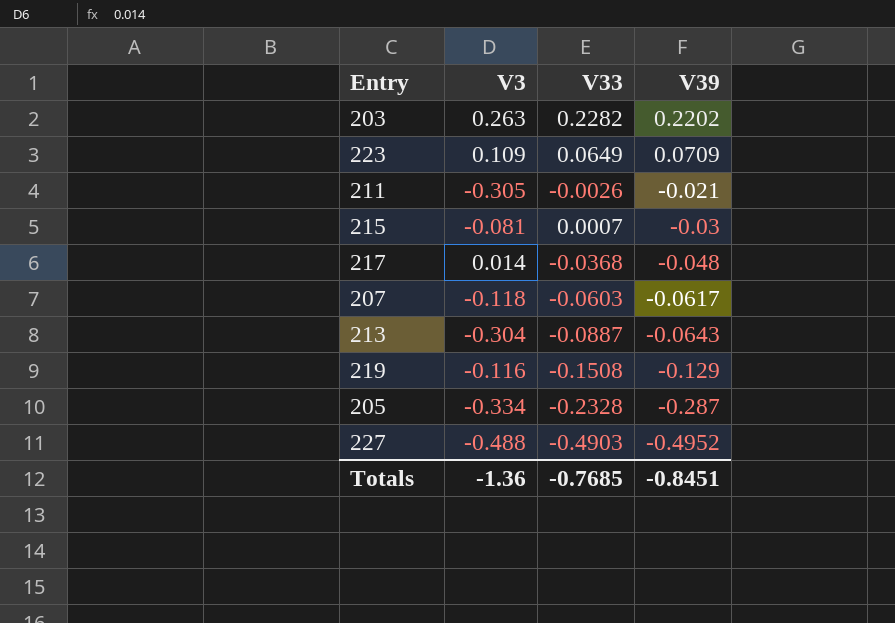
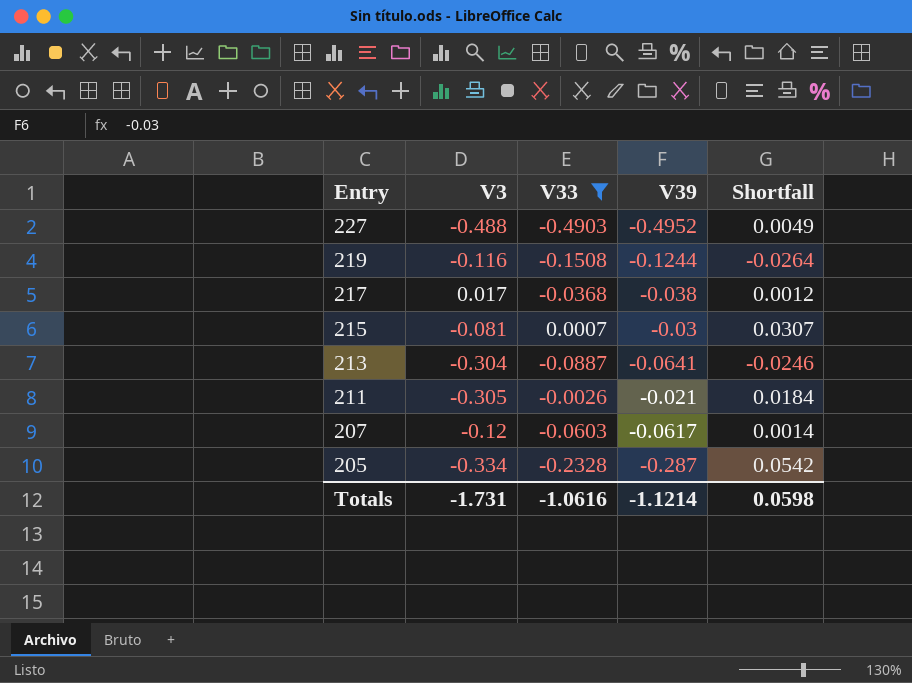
filter: none -> V33 <= 0.0007
row order: V39 descending -> Entry descending
column Shortfall | formula: none -> [V33] - [V39]
219 | V39: -0.129 -> -0.1244
217 | V3: 0.014 -> 0.017
217 | V39: -0.048 -> -0.038
213 | V39: -0.0643 -> -0.0641
207 | V3: -0.118 -> -0.12
Totals | V3: -1.36 -> -1.731
Totals | V33: -0.7685 -> -1.0616
Totals | V39: -0.8451 -> -1.1214

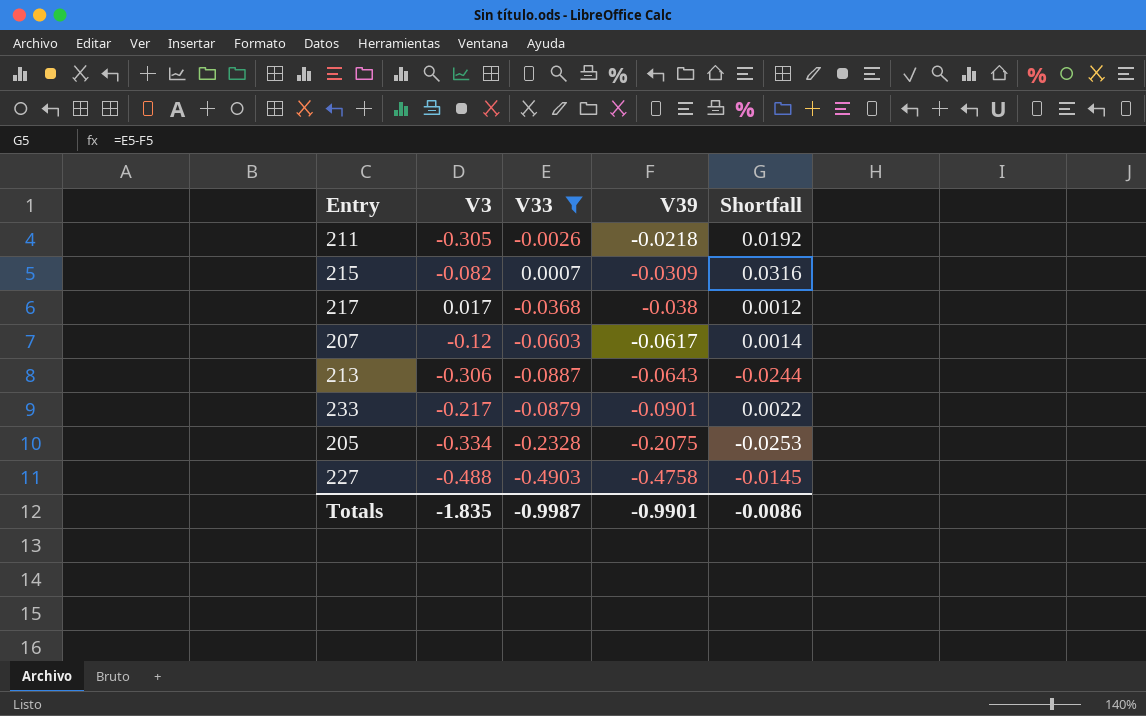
row order: Entry descending -> V39 descending
row 219: -0.116 | -0.1508 | -0.1244 | -0.0264 -> none
211 | V39: -0.021 -> -0.0218
211 | Shortfall: 0.0184 -> 0.0192
215 | V3: -0.081 -> -0.082
215 | V39: -0.03 -> -0.0309
215 | Shortfall: 0.0307 -> 0.0316
213 | V3: -0.304 -> -0.306
213 | V39: -0.0641 -> -0.0643
213 | Shortfall: -0.0246 -> -0.0244
row 233: none -> -0.217 | -0.0879 | -0.0901 | 0.0022
205 | V39: -0.287 -> -0.2075
205 | Shortfall: 0.0542 -> -0.0253
227 | V39: -0.4952 -> -0.4758
227 | Shortfall: 0.0049 -> -0.0145
Totals | V3: -1.731 -> -1.835
Totals | V33: -1.0616 -> -0.9987
Totals | V39: -1.1214 -> -0.9901
Totals | Shortfall: 0.0598 -> -0.0086

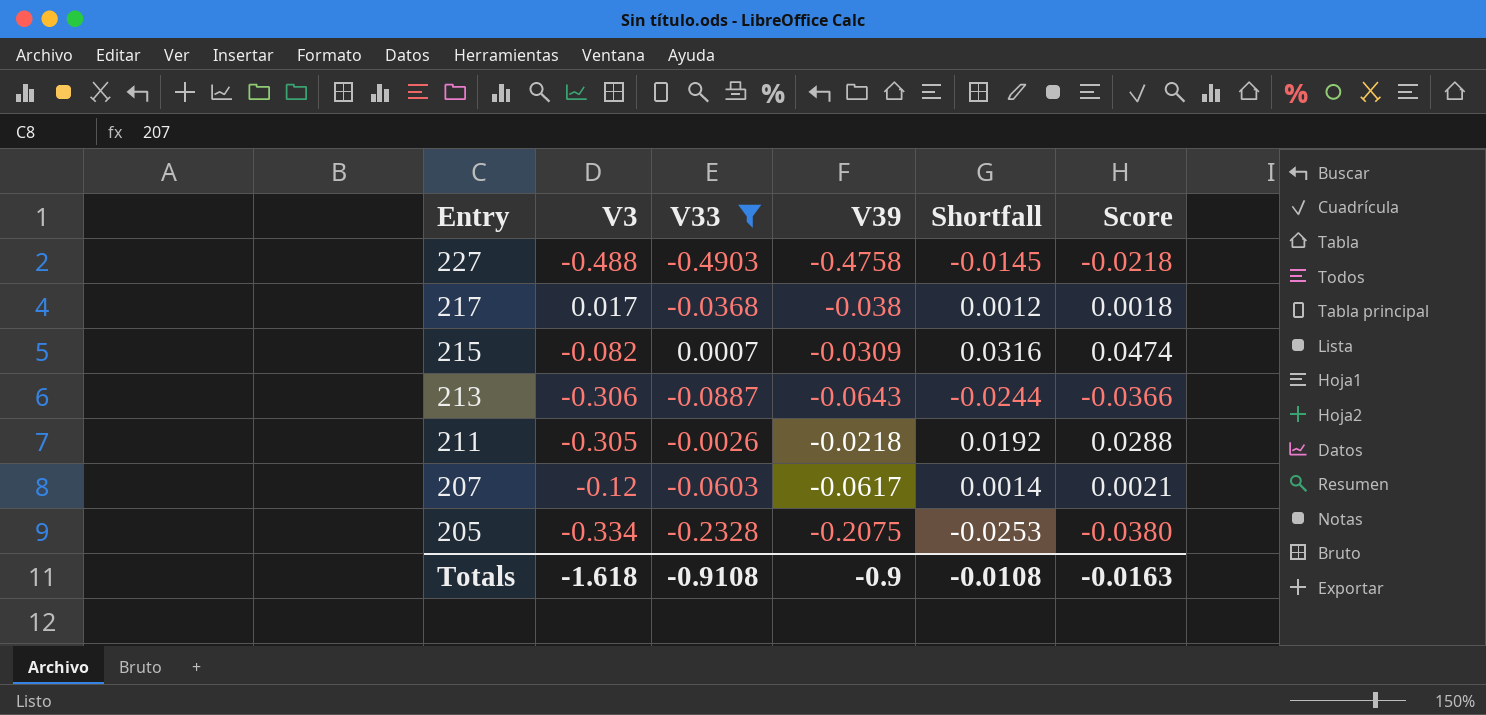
row order: V39 descending -> Entry descending
column Score | formula: none -> [Shortfall] * 1.5
row 233: -0.217 | -0.0879 | -0.0901 | 0.0022 -> none
Totals | V3: -1.835 -> -1.618
Totals | V33: -0.9987 -> -0.9108
Totals | V39: -0.9901 -> -0.9
Totals | Shortfall: -0.0086 -> -0.0108

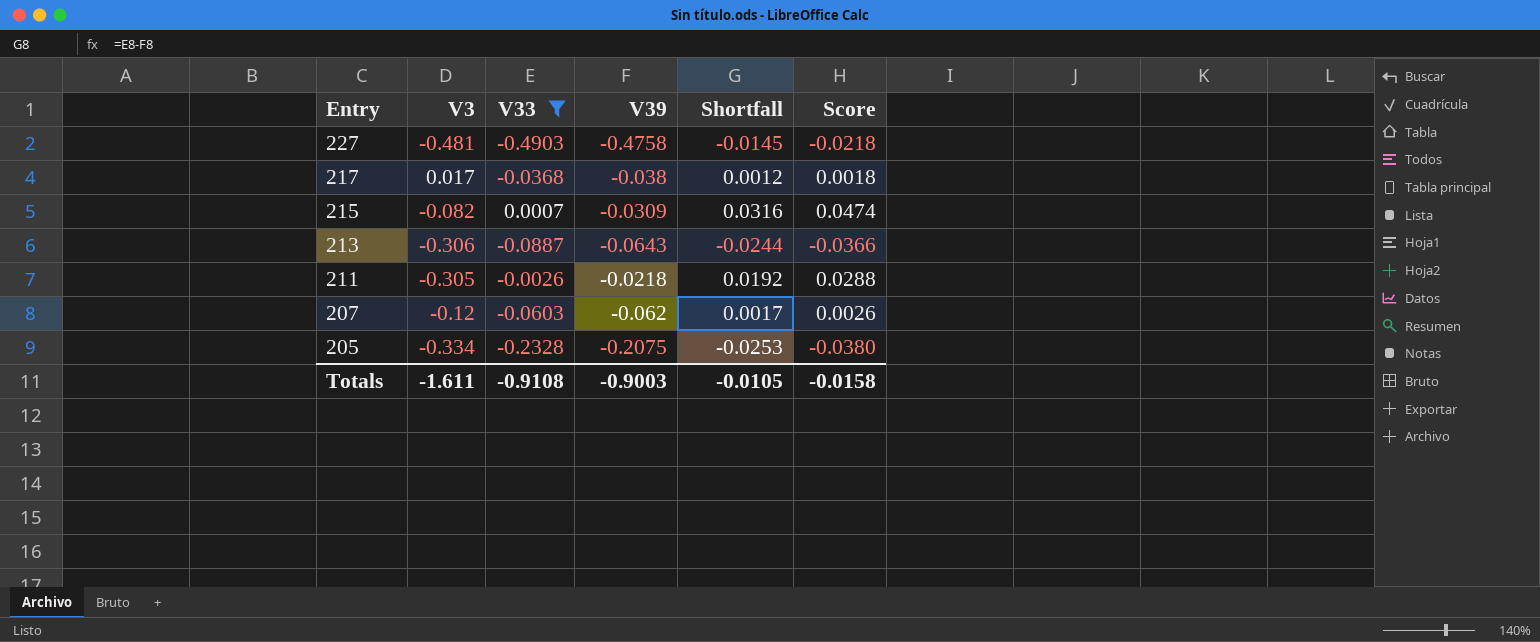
227 | V3: -0.488 -> -0.481
207 | V39: -0.0617 -> -0.062
207 | Shortfall: 0.0014 -> 0.0017
207 | Score: 0.0021 -> 0.0026
Totals | V3: -1.618 -> -1.611
Totals | V39: -0.9 -> -0.9003
Totals | Shortfall: -0.0108 -> -0.0105
Totals | Score: -0.0163 -> -0.0158

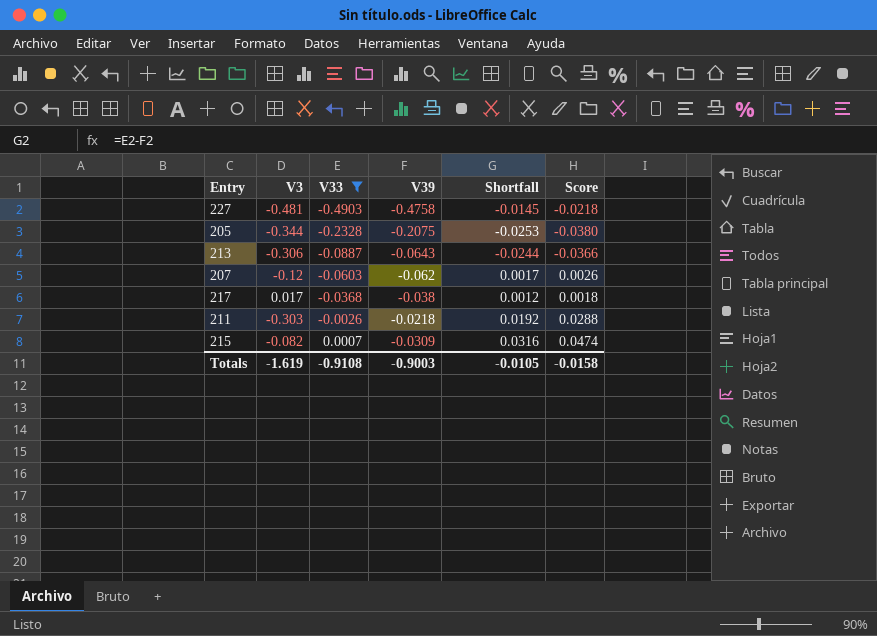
row order: Entry descending -> V33 ascending
205 | V3: -0.334 -> -0.344
211 | V3: -0.305 -> -0.303
Totals | V3: -1.611 -> -1.619

